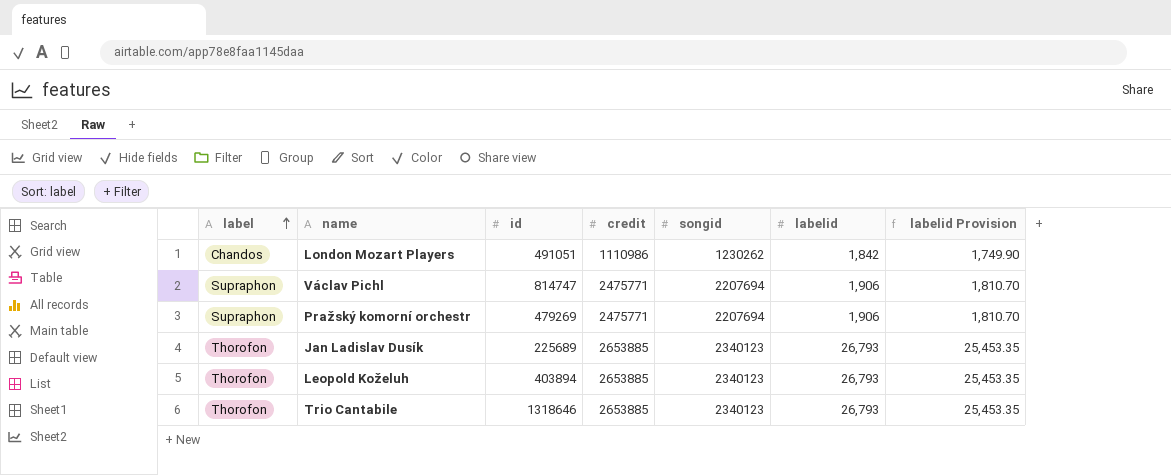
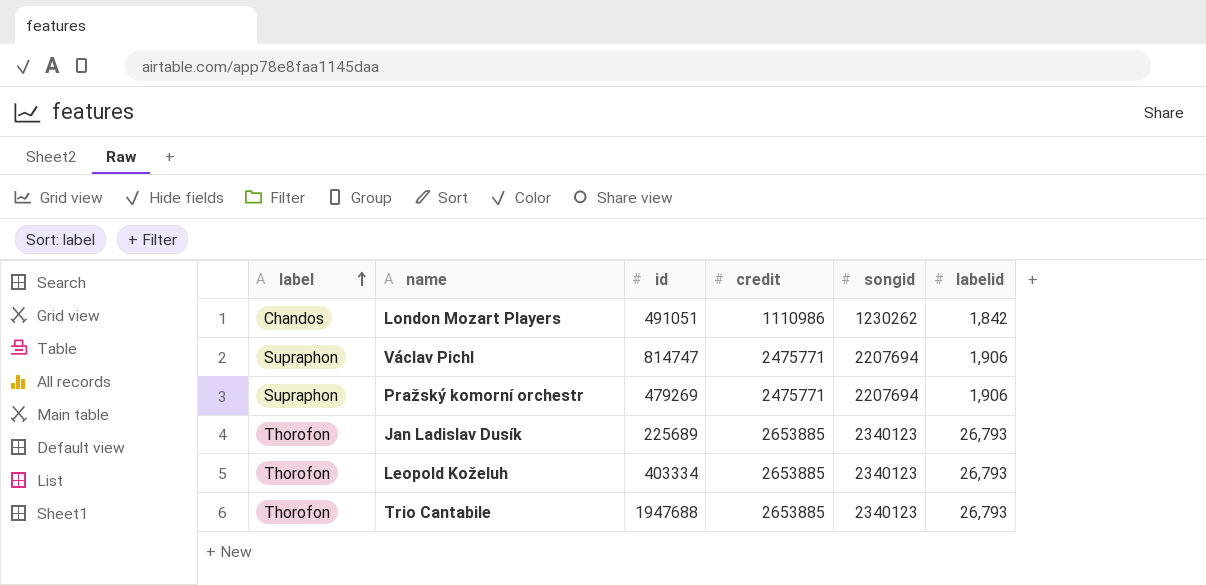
column labelid Provision | formula: [labelid] * 0.95 -> none
Leopold Koželuh | id: 403894 -> 403334
Trio Cantabile | id: 1318646 -> 1947688

